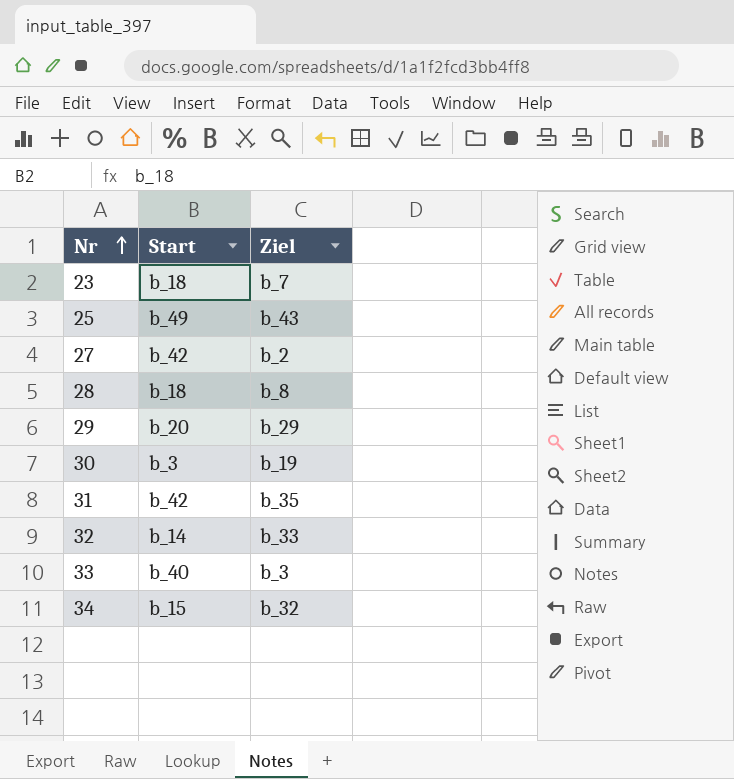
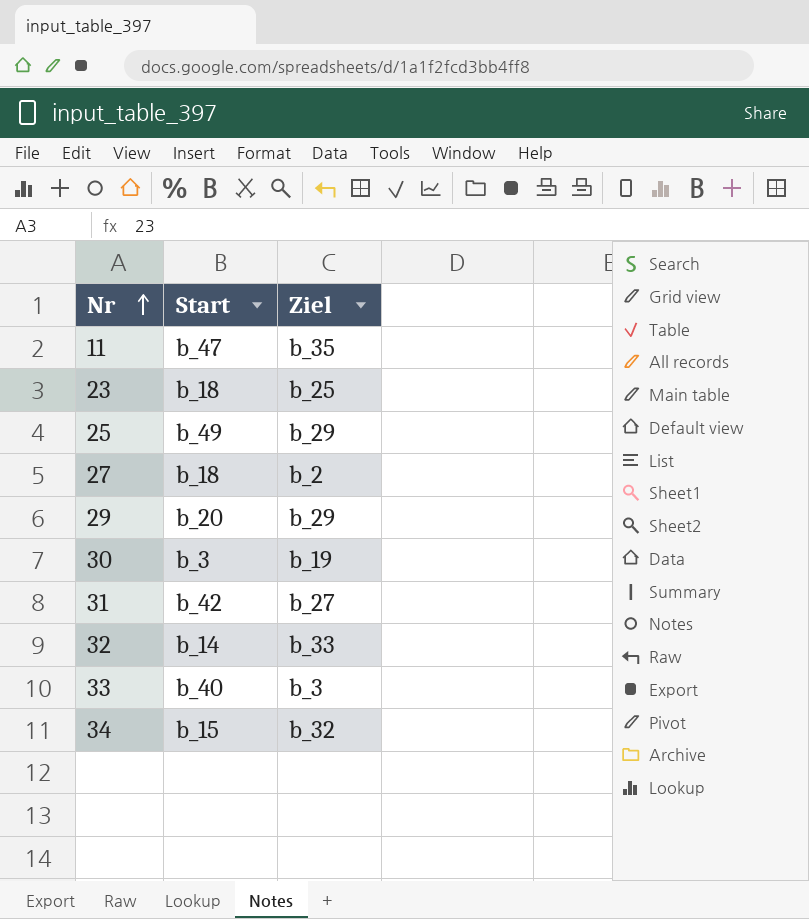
row 28: b_18 | b_8 -> none
row 11: none -> b_47 | b_35
23 | Ziel: b_7 -> b_25
25 | Ziel: b_43 -> b_29
27 | Start: b_42 -> b_18
31 | Ziel: b_35 -> b_27

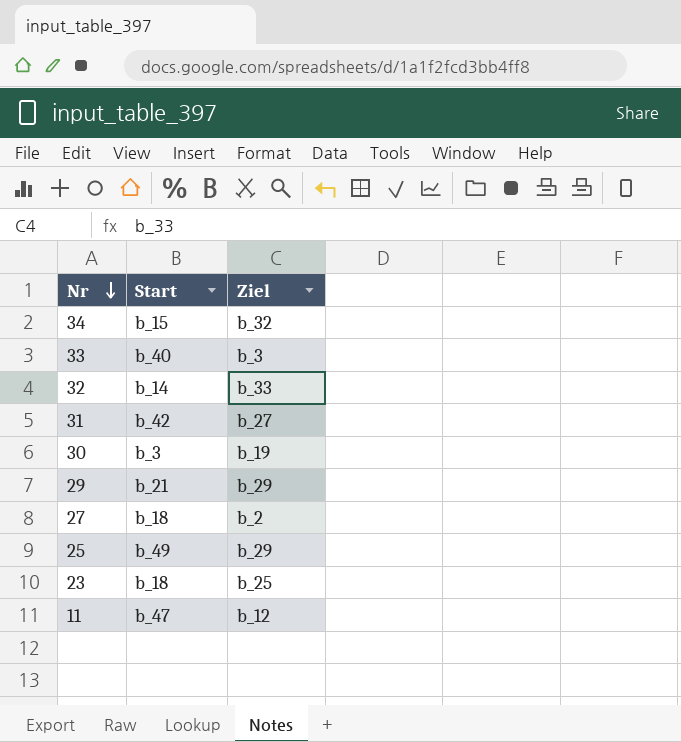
row order: Nr ascending -> Nr descending
29 | Start: b_20 -> b_21
11 | Ziel: b_35 -> b_12

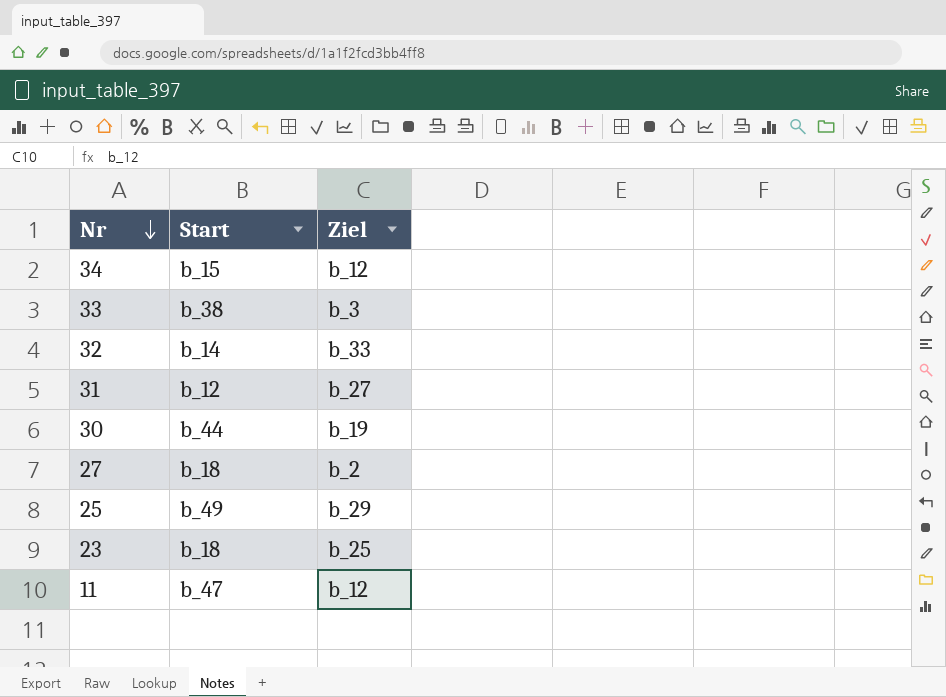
row 29: b_21 | b_29 -> none
34 | Ziel: b_32 -> b_12
33 | Start: b_40 -> b_38
31 | Start: b_42 -> b_12
30 | Start: b_3 -> b_44

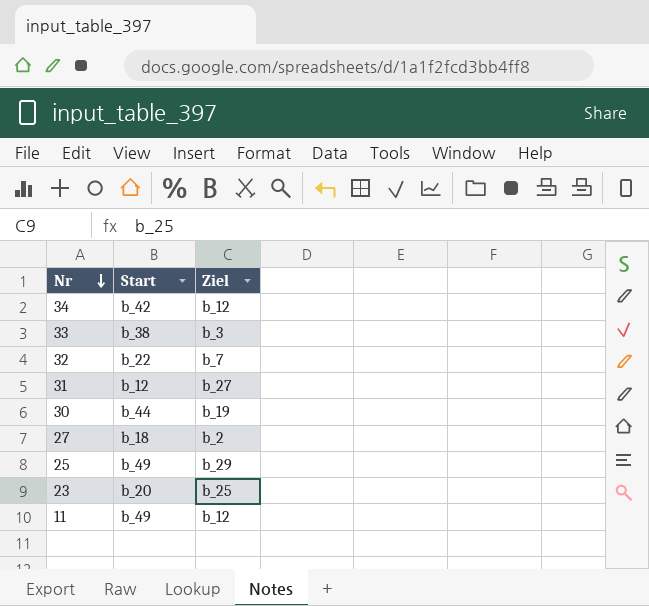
34 | Start: b_15 -> b_42
32 | Start: b_14 -> b_22
32 | Ziel: b_33 -> b_7
23 | Start: b_18 -> b_20
11 | Start: b_47 -> b_49

